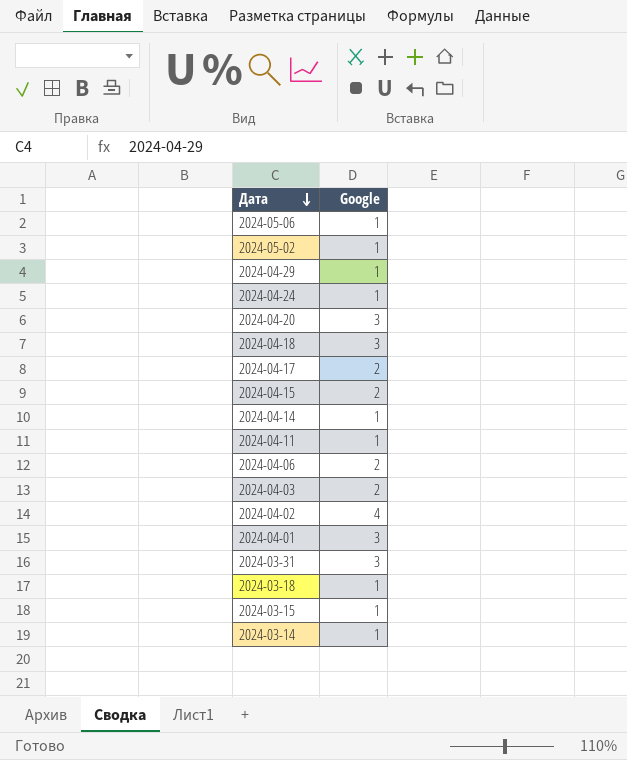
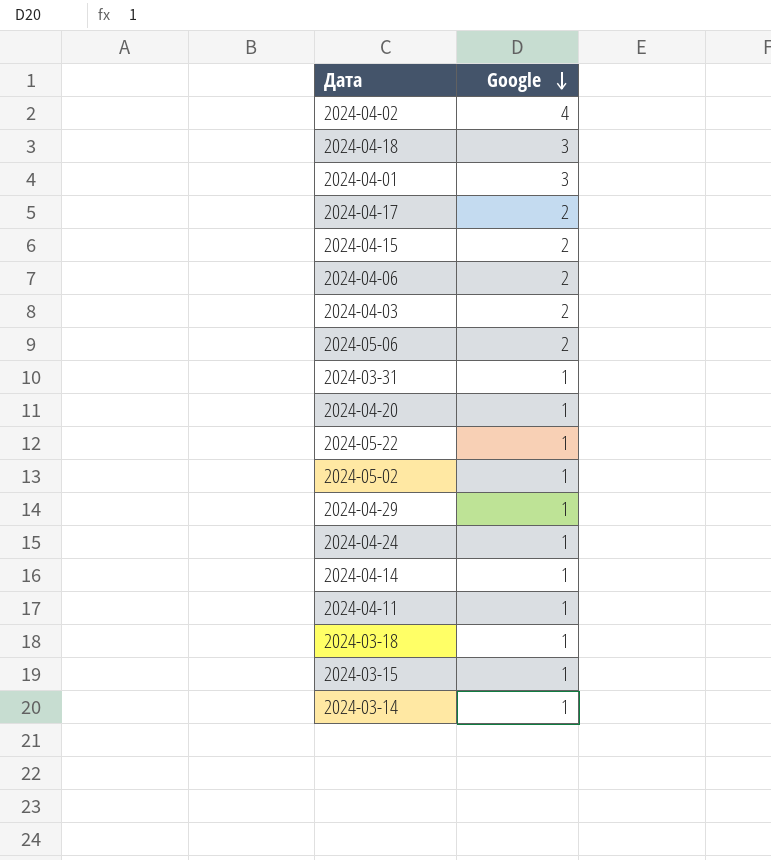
row order: Дата descending -> Google descending
2024-05-06 | Google: 1 -> 2
2024-03-31 | Google: 3 -> 1
2024-04-20 | Google: 3 -> 1
row 2024-05-22: none -> 1

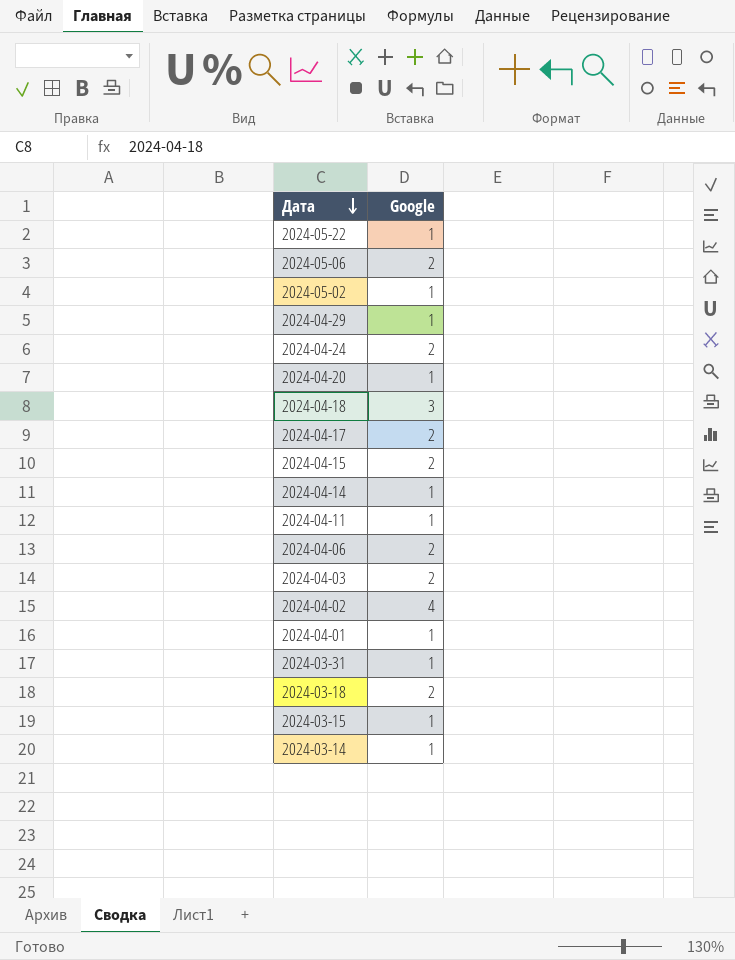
row order: Google descending -> Дата descending
2024-04-24 | Google: 1 -> 2
2024-04-01 | Google: 3 -> 1
2024-03-18 | Google: 1 -> 2

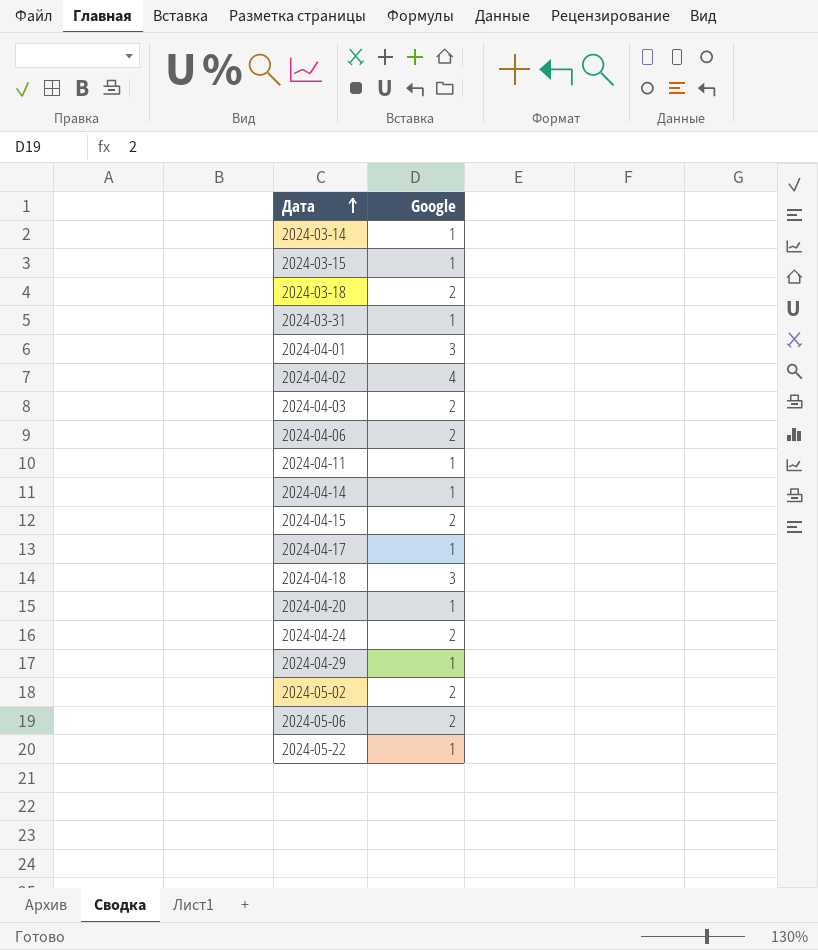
row order: Дата descending -> Дата ascending
2024-04-01 | Google: 1 -> 3
2024-04-17 | Google: 2 -> 1
2024-05-02 | Google: 1 -> 2

